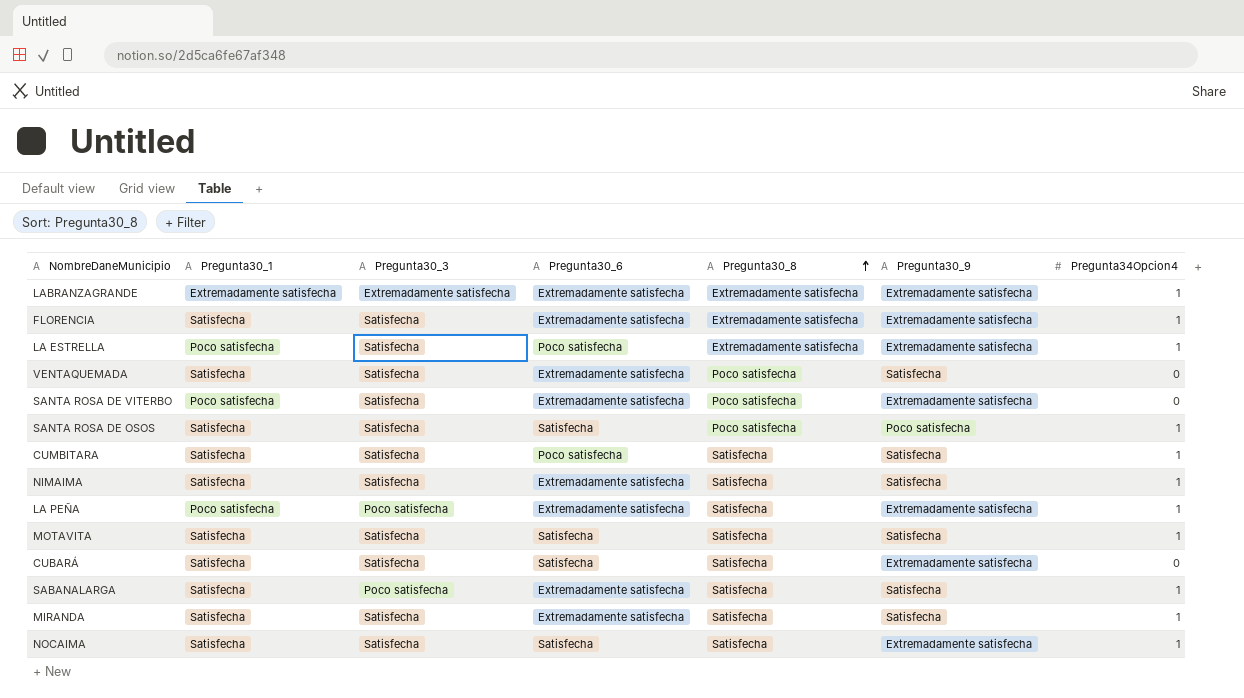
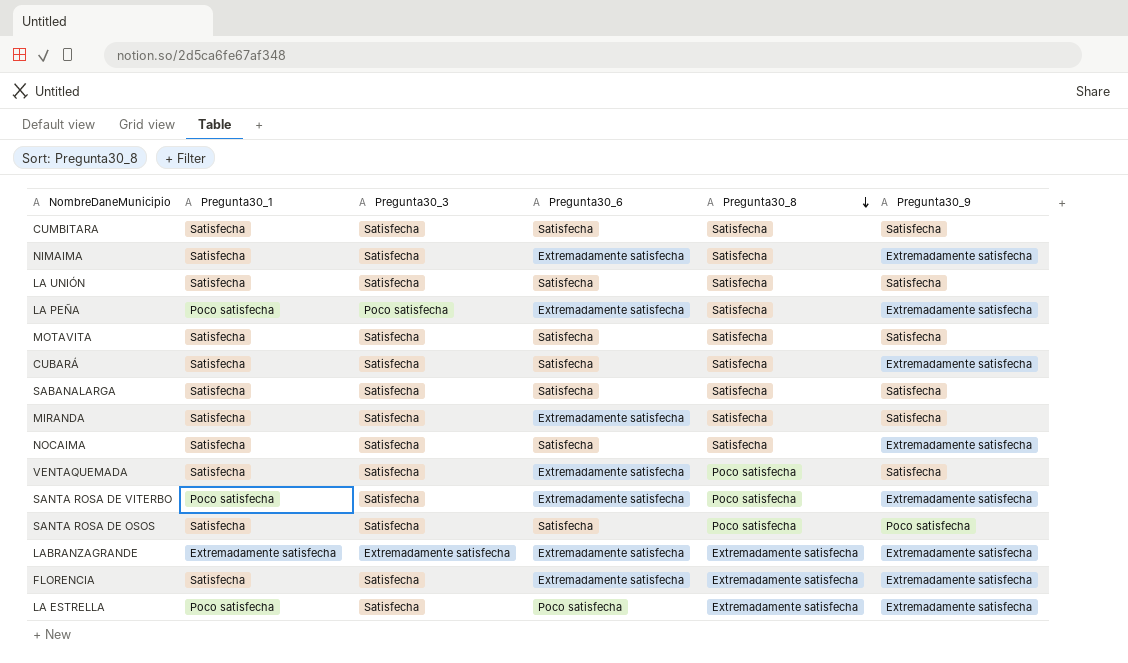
row order: Pregunta30_8 ascending -> Pregunta30_8 descending
column Pregunta34Opcion4 | position: 7 -> none
CUMBITARA | Pregunta30_6: Poco satisfecha -> Satisfecha
NIMAIMA | Pregunta30_9: Satisfecha -> Extremadamente satisfecha
row LA UNIÓN: none -> Satisfecha | Satisfecha | Satisfecha | Satisfecha | Satisfecha
SABANALARGA | Pregunta30_3: Poco satisfecha -> Satisfecha
SABANALARGA | Pregunta30_6: Extremadamente satisfecha -> Satisfecha

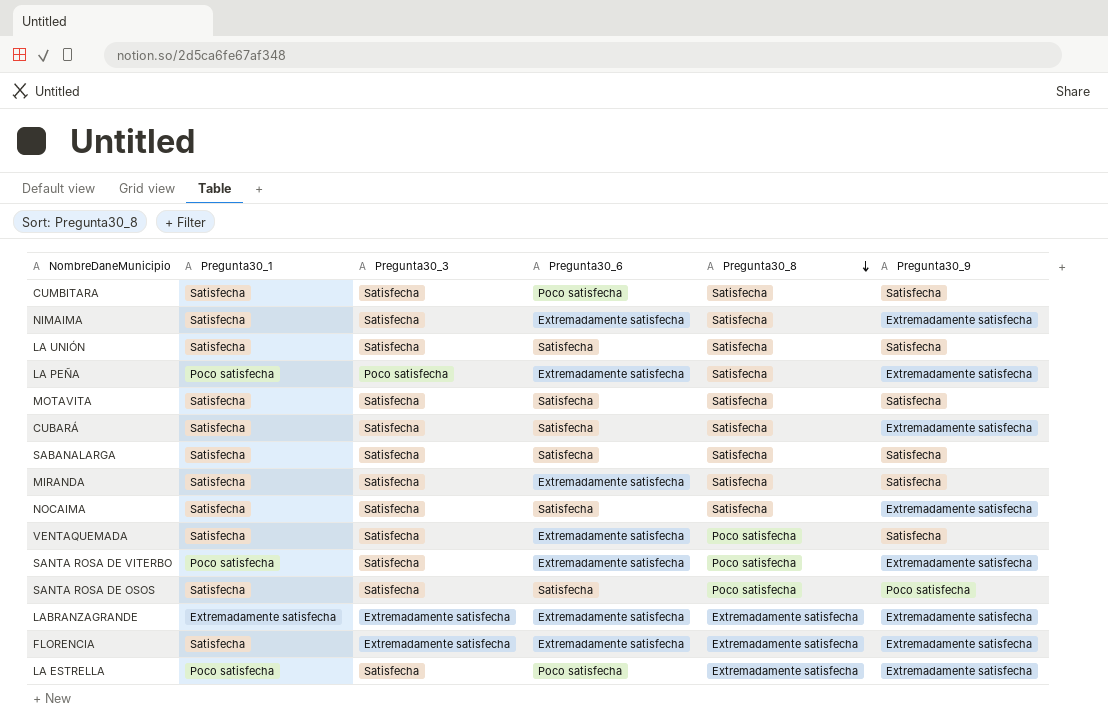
CUMBITARA | Pregunta30_6: Satisfecha -> Poco satisfecha
FLORENCIA | Pregunta30_3: Satisfecha -> Extremadamente satisfecha

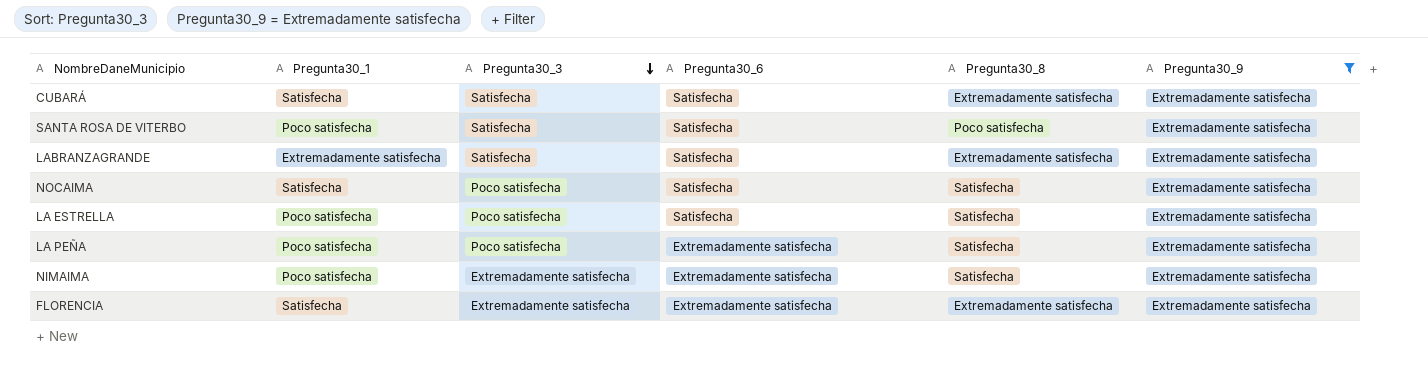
filter: none -> Pregunta30_9 = Extremadamente satisfecha
row order: Pregunta30_8 descending -> Pregunta30_3 descending
CUBARÁ | Pregunta30_8: Satisfecha -> Extremadamente satisfecha
SANTA ROSA DE VITERBO | Pregunta30_6: Extremadamente satisfecha -> Satisfecha
LABRANZAGRANDE | Pregunta30_3: Extremadamente satisfecha -> Satisfecha
LABRANZAGRANDE | Pregunta30_6: Extremadamente satisfecha -> Satisfecha
NOCAIMA | Pregunta30_3: Satisfecha -> Poco satisfecha
LA ESTRELLA | Pregunta30_3: Satisfecha -> Poco satisfecha
LA ESTRELLA | Pregunta30_6: Poco satisfecha -> Satisfecha
LA ESTRELLA | Pregunta30_8: Extremadamente satisfecha -> Satisfecha
NIMAIMA | Pregunta30_1: Satisfecha -> Poco satisfecha
NIMAIMA | Pregunta30_3: Satisfecha -> Extremadamente satisfecha

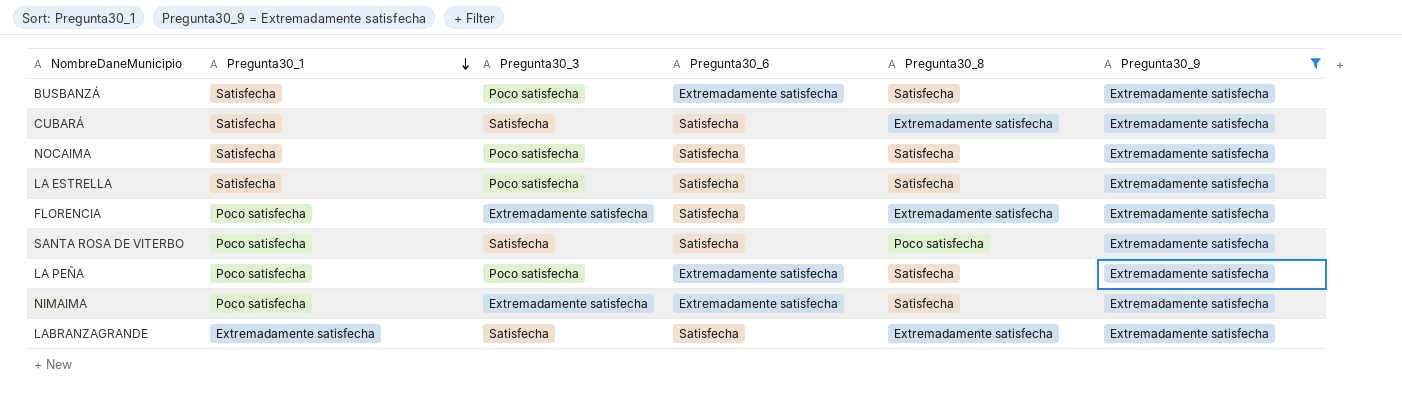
row order: Pregunta30_3 descending -> Pregunta30_1 descending
row BUSBANZÁ: none -> Satisfecha | Poco satisfecha | Extremadamente satisfecha | Satisfecha | Extremadamente satisfecha
LA ESTRELLA | Pregunta30_1: Poco satisfecha -> Satisfecha
FLORENCIA | Pregunta30_1: Satisfecha -> Poco satisfecha
FLORENCIA | Pregunta30_6: Extremadamente satisfecha -> Satisfecha

